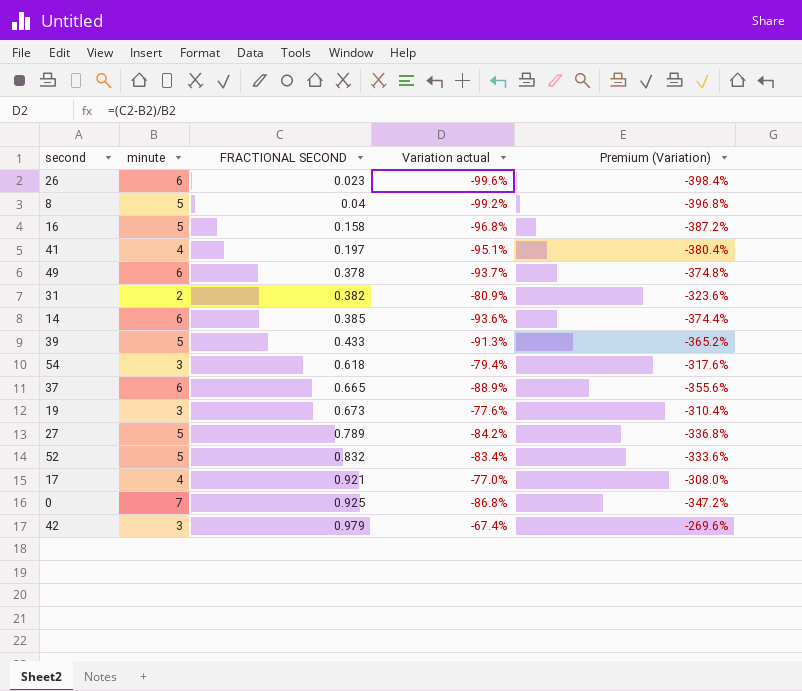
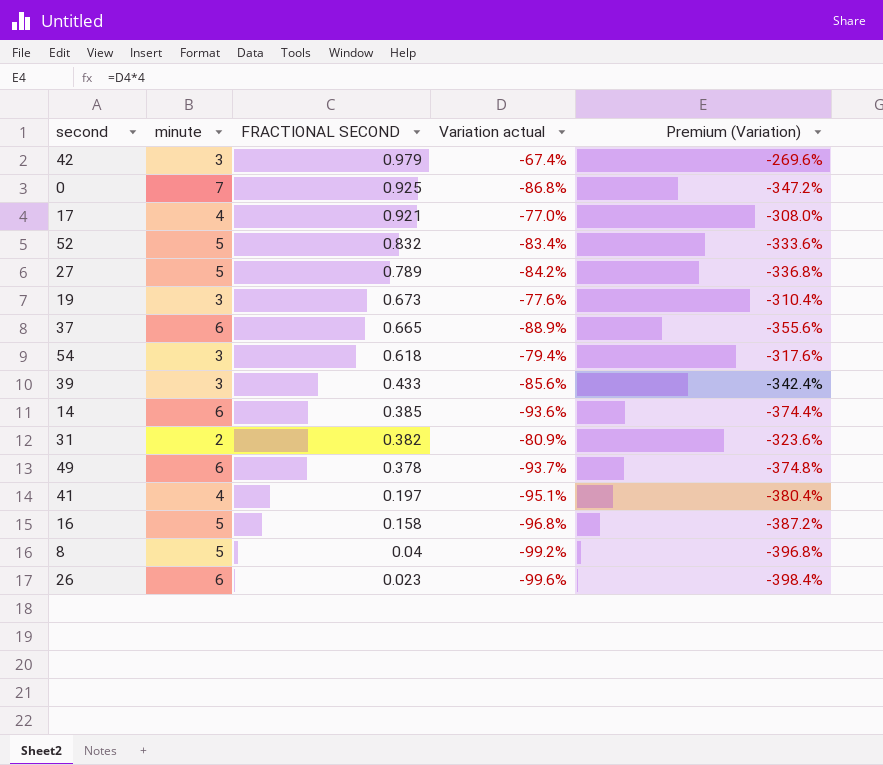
row order: FRACTIONAL SECOND ascending -> FRACTIONAL SECOND descending
39 | minute: 5 -> 3
39 | Variation actual: -91.3% -> -85.6%
39 | Premium (Variation): -365.2% -> -342.4%

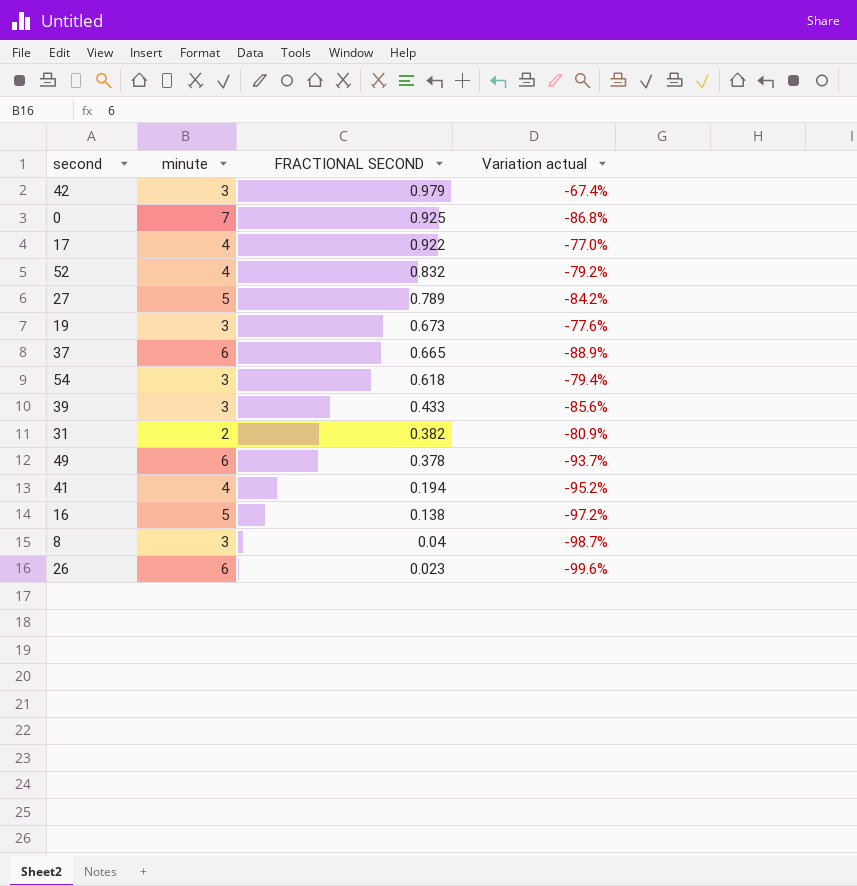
column Premium (Variation) | formula: [Variation actual] * 4 -> none
row 14: 6 | 0.385 | -93.6% | -374.4% -> none
17 | FRACTIONAL SECOND: 0.921 -> 0.922
52 | minute: 5 -> 4
52 | Variation actual: -83.4% -> -79.2%
41 | FRACTIONAL SECOND: 0.197 -> 0.194
41 | Variation actual: -95.1% -> -95.2%
16 | FRACTIONAL SECOND: 0.158 -> 0.138
16 | Variation actual: -96.8% -> -97.2%
8 | minute: 5 -> 3
8 | Variation actual: -99.2% -> -98.7%

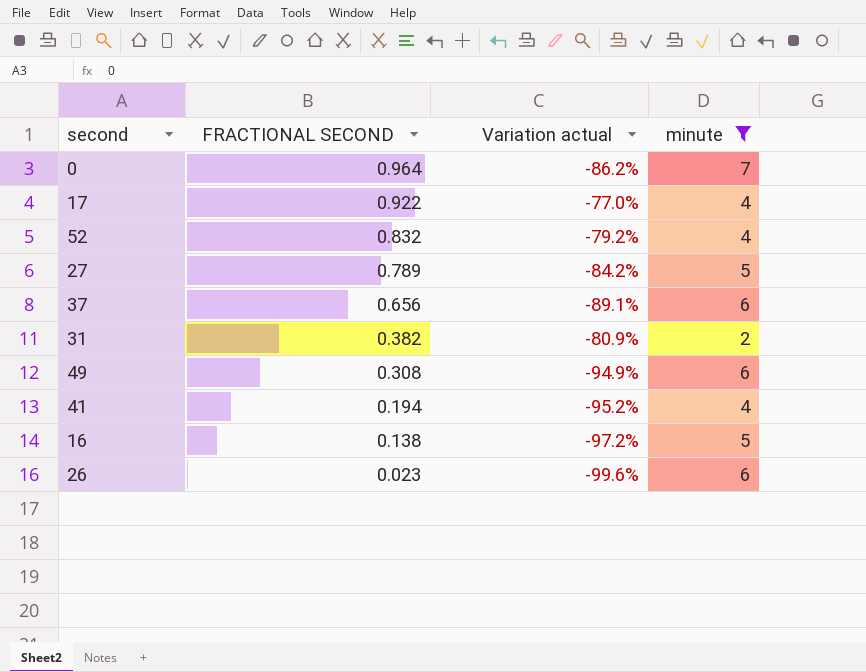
filter: none -> minute != 3
column minute | position: 2 -> 4
0 | FRACTIONAL SECOND: 0.925 -> 0.964
0 | Variation actual: -86.8% -> -86.2%
37 | FRACTIONAL SECOND: 0.665 -> 0.656
37 | Variation actual: -88.9% -> -89.1%
49 | FRACTIONAL SECOND: 0.378 -> 0.308
49 | Variation actual: -93.7% -> -94.9%

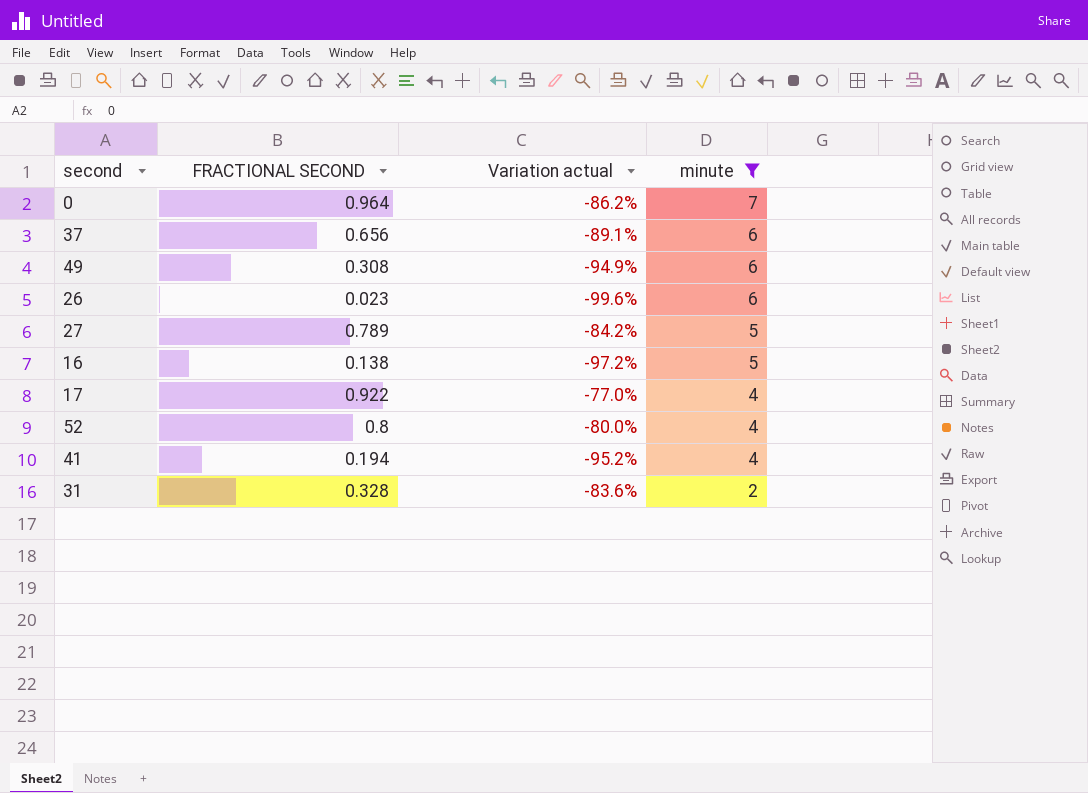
row order: FRACTIONAL SECOND descending -> minute descending
52 | FRACTIONAL SECOND: 0.832 -> 0.8
52 | Variation actual: -79.2% -> -80.0%
31 | FRACTIONAL SECOND: 0.382 -> 0.328
31 | Variation actual: -80.9% -> -83.6%

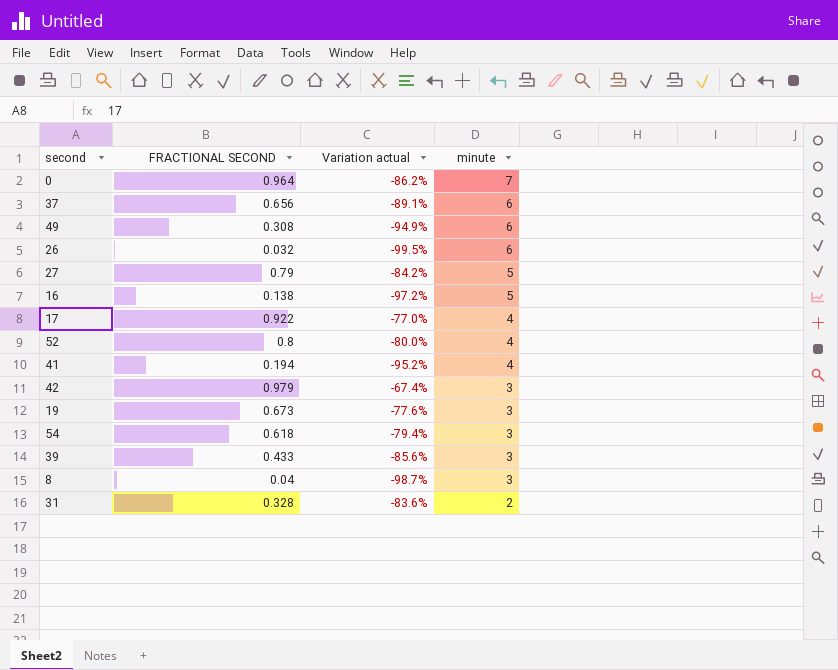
filter: minute != 3 -> none
26 | FRACTIONAL SECOND: 0.023 -> 0.032
26 | Variation actual: -99.6% -> -99.5%
27 | FRACTIONAL SECOND: 0.789 -> 0.79

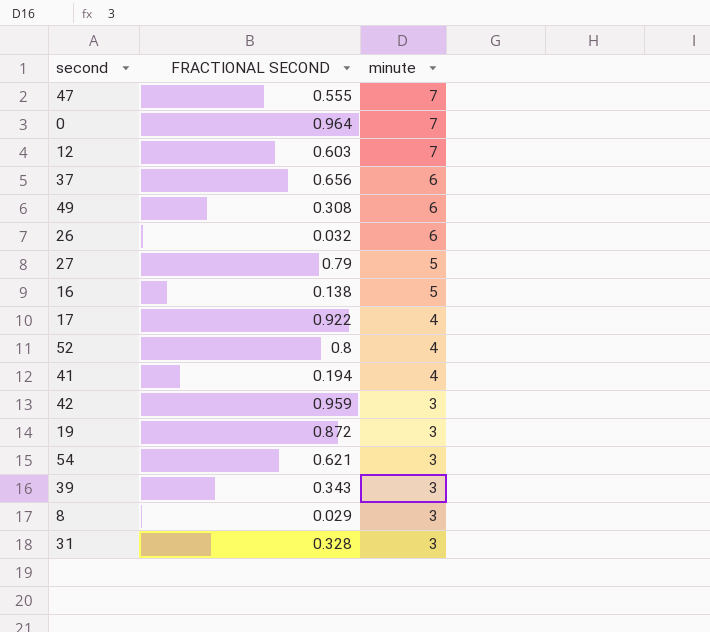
column Variation actual | formula: ([FRACTIONAL SECOND] - [minute]) / [minute] -> none
row 47: none -> 0.555 | 7
row 12: none -> 0.603 | 7
42 | FRACTIONAL SECOND: 0.979 -> 0.959
19 | FRACTIONAL SECOND: 0.673 -> 0.872
54 | FRACTIONAL SECOND: 0.618 -> 0.621
39 | FRACTIONAL SECOND: 0.433 -> 0.343
8 | FRACTIONAL SECOND: 0.04 -> 0.029
31 | minute: 2 -> 3

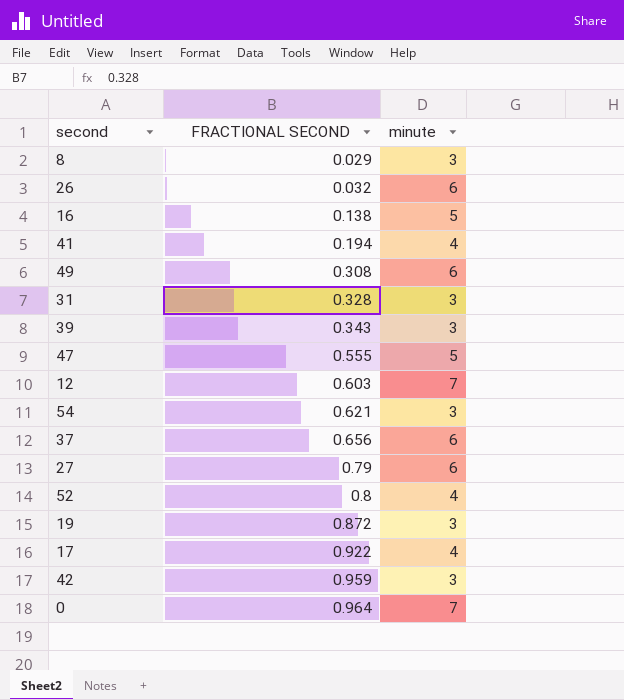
row order: minute descending -> FRACTIONAL SECOND ascending
47 | minute: 7 -> 5
27 | minute: 5 -> 6

